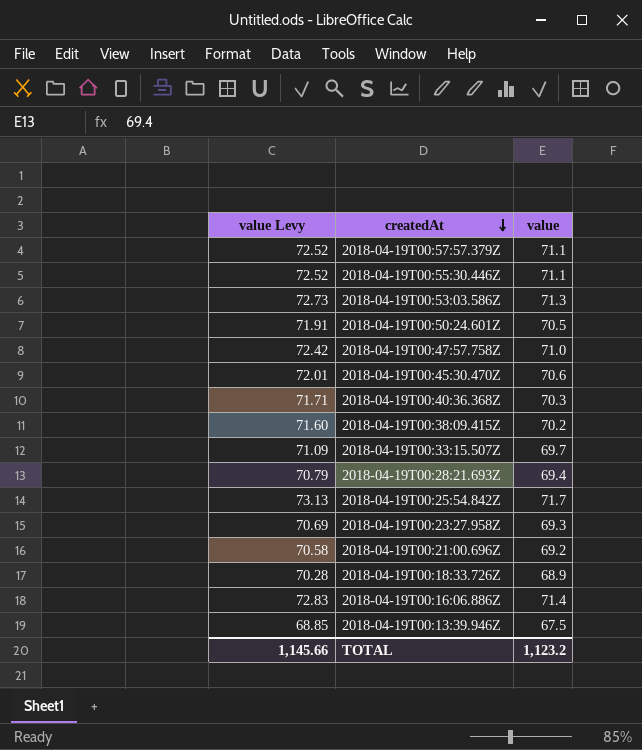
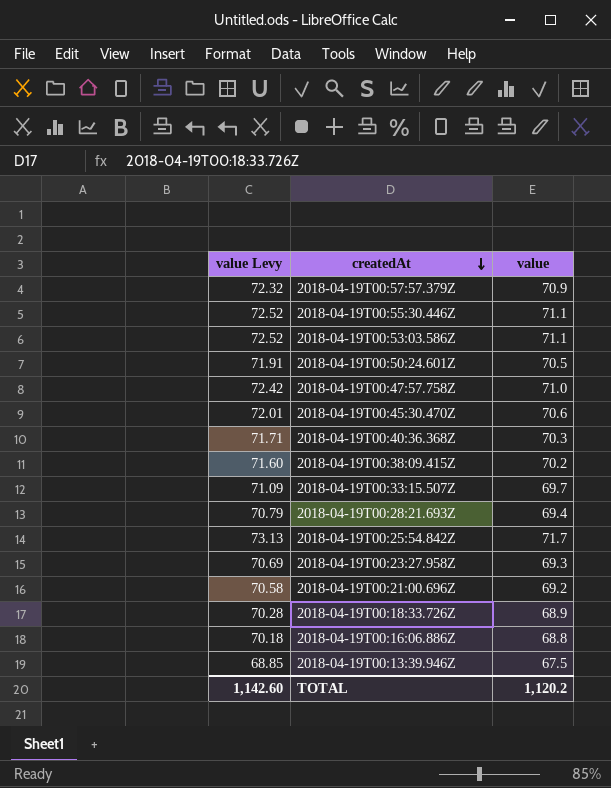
2018-04-19T00:57:57.379Z | value Levy: 72.52 -> 72.32
2018-04-19T00:57:57.379Z | value: 71.1 -> 70.9
2018-04-19T00:53:03.586Z | value Levy: 72.73 -> 72.52
2018-04-19T00:53:03.586Z | value: 71.3 -> 71.1
2018-04-19T00:16:06.886Z | value Levy: 72.83 -> 70.18
2018-04-19T00:16:06.886Z | value: 71.4 -> 68.8
TOTAL | value Levy: 1,145.66 -> 1,142.60
TOTAL | value: 1,123.2 -> 1,120.2

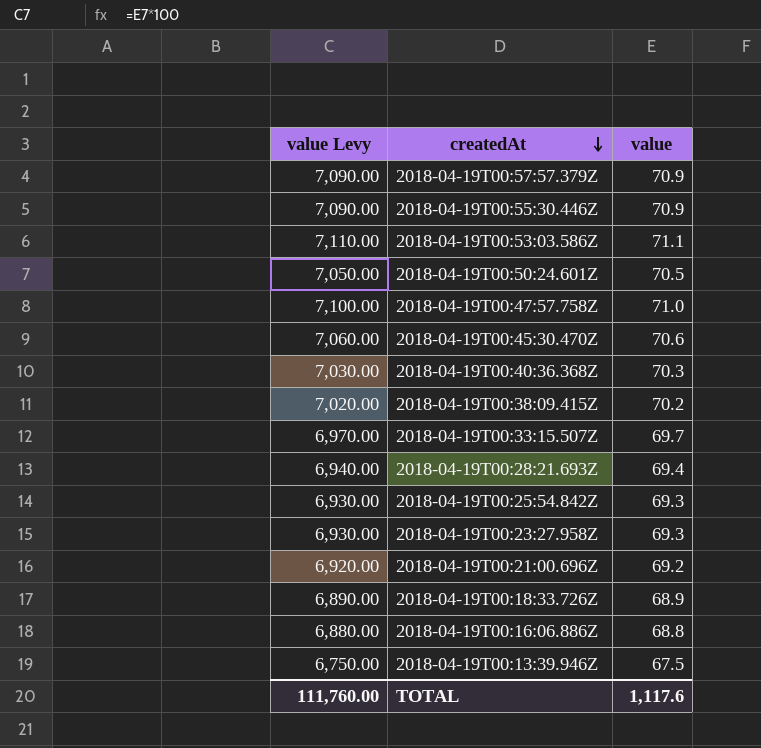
column value Levy | formula: [value] * 1.02 -> [value] * 100
2018-04-19T00:55:30.446Z | value: 71.1 -> 70.9
2018-04-19T00:25:54.842Z | value: 71.7 -> 69.3
TOTAL | value Levy: 1,142.60 -> 111,760.00
TOTAL | value: 1,120.2 -> 1,117.6

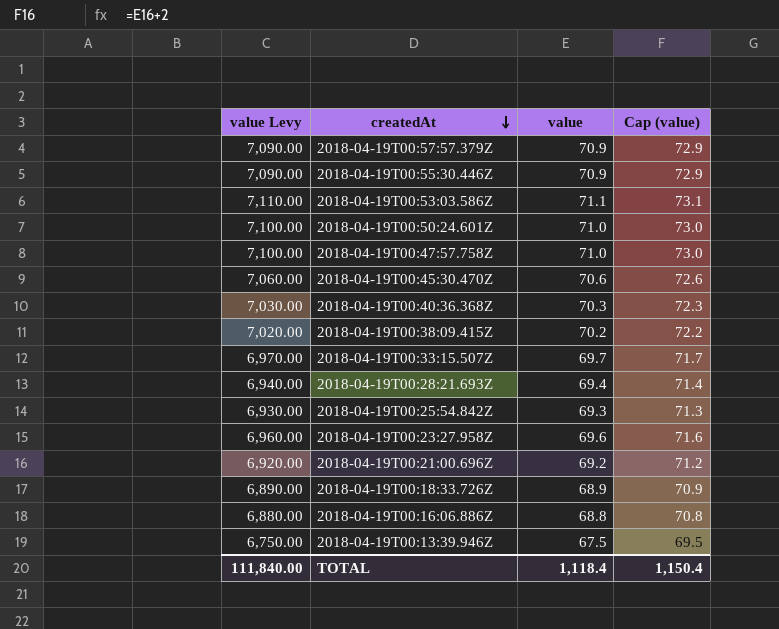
column Cap (value) | formula: none -> [value] + 2
2018-04-19T00:50:24.601Z | value Levy: 7,050.00 -> 7,100.00
2018-04-19T00:50:24.601Z | value: 70.5 -> 71.0
2018-04-19T00:23:27.958Z | value Levy: 6,930.00 -> 6,960.00
2018-04-19T00:23:27.958Z | value: 69.3 -> 69.6
TOTAL | value Levy: 111,760.00 -> 111,840.00
TOTAL | value: 1,117.6 -> 1,118.4

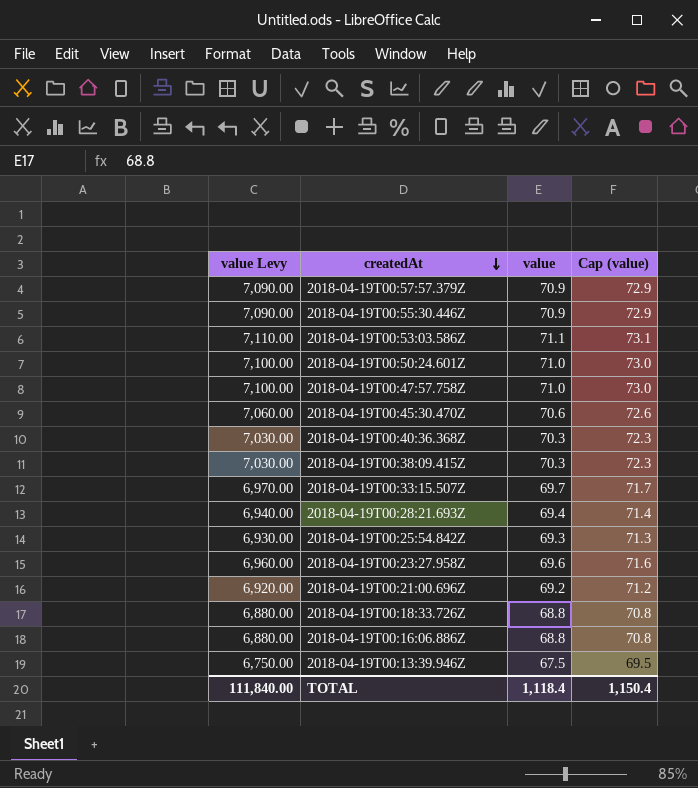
2018-04-19T00:38:09.415Z | value Levy: 7,020.00 -> 7,030.00
2018-04-19T00:38:09.415Z | value: 70.2 -> 70.3
2018-04-19T00:38:09.415Z | Cap (value): 72.2 -> 72.3
2018-04-19T00:18:33.726Z | value Levy: 6,890.00 -> 6,880.00
2018-04-19T00:18:33.726Z | value: 68.9 -> 68.8
2018-04-19T00:18:33.726Z | Cap (value): 70.9 -> 70.8

